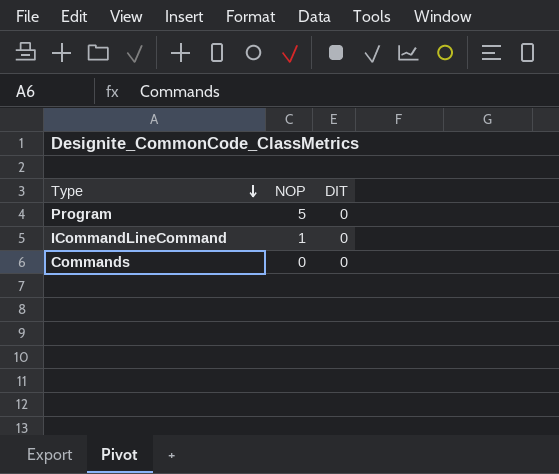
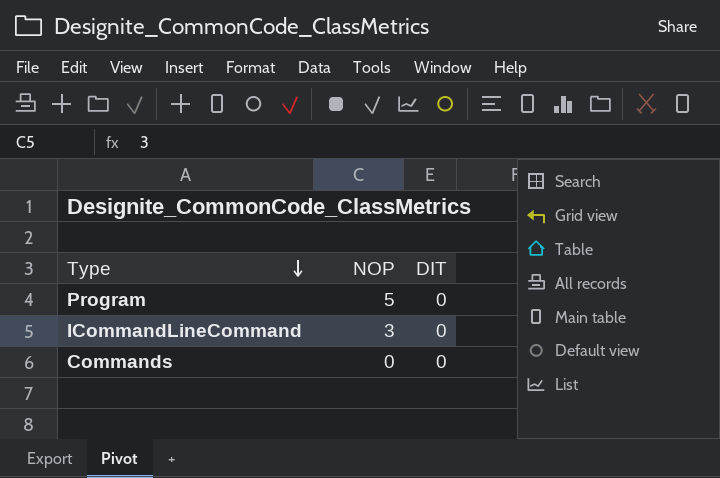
ICommandLineCommand | NOP: 1 -> 3

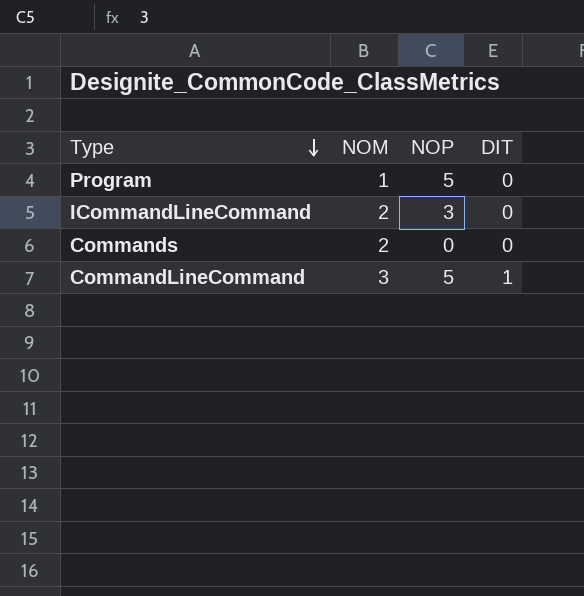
column NOM | position: none -> 2
row CommandLineCommand: none -> 3 | 5 | 1

